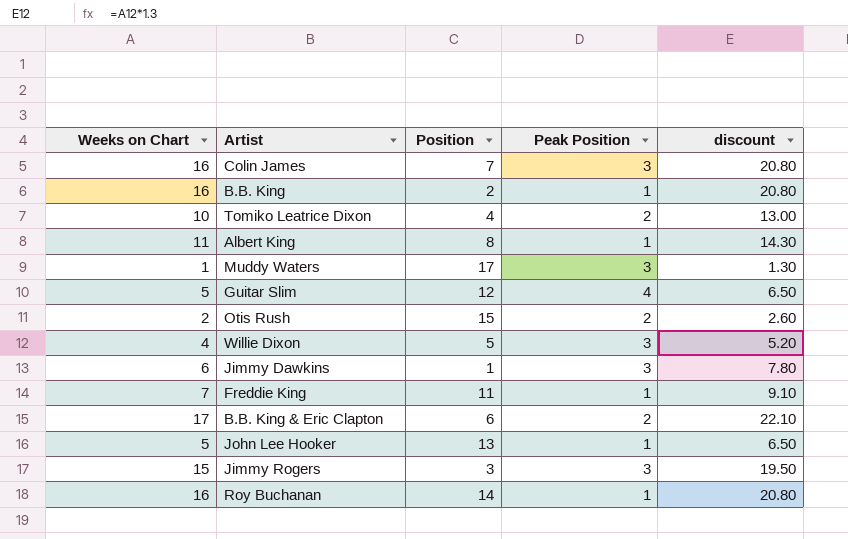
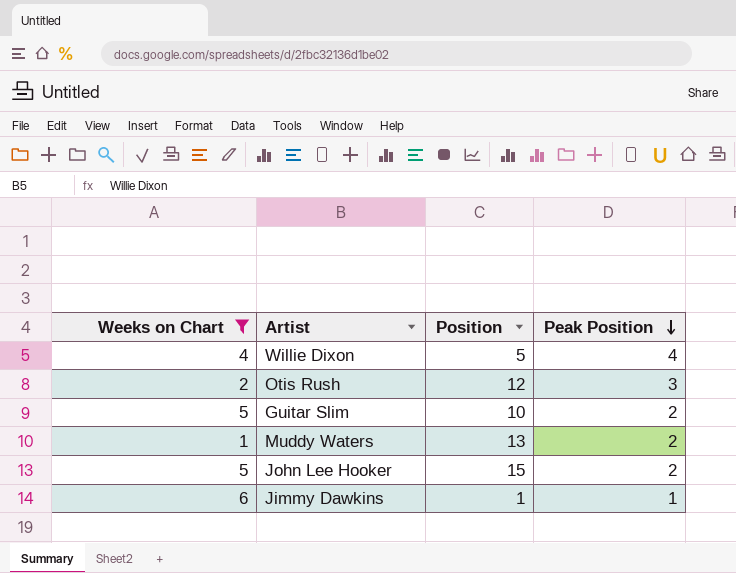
filter: none -> Weeks on Chart <= 6
row order: none -> Peak Position descending
column discount | formula: [Weeks on Chart] * 1.3 -> none
Willie Dixon | Peak Position: 3 -> 4
Otis Rush | Position: 15 -> 12
Otis Rush | Peak Position: 2 -> 3
Guitar Slim | Position: 12 -> 10
Guitar Slim | Peak Position: 4 -> 2
Muddy Waters | Position: 17 -> 13
Muddy Waters | Peak Position: 3 -> 2
John Lee Hooker | Position: 13 -> 15
John Lee Hooker | Peak Position: 1 -> 2
Jimmy Dawkins | Peak Position: 3 -> 1

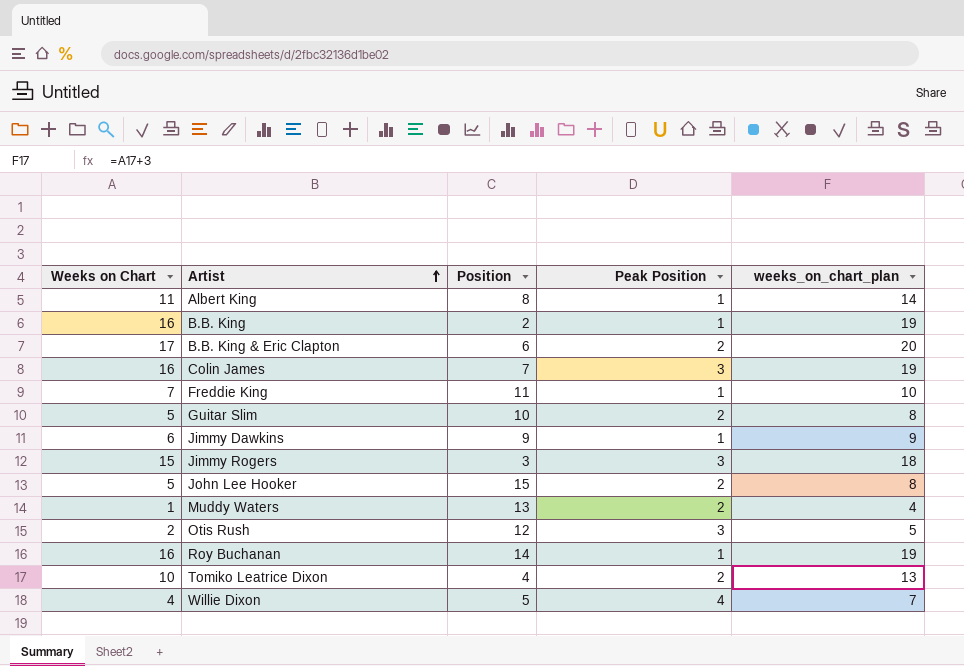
filter: Weeks on Chart <= 6 -> none
row order: Peak Position descending -> Artist ascending
column weeks_on_chart_plan | formula: none -> [Weeks on Chart] + 3
Jimmy Dawkins | Position: 1 -> 9

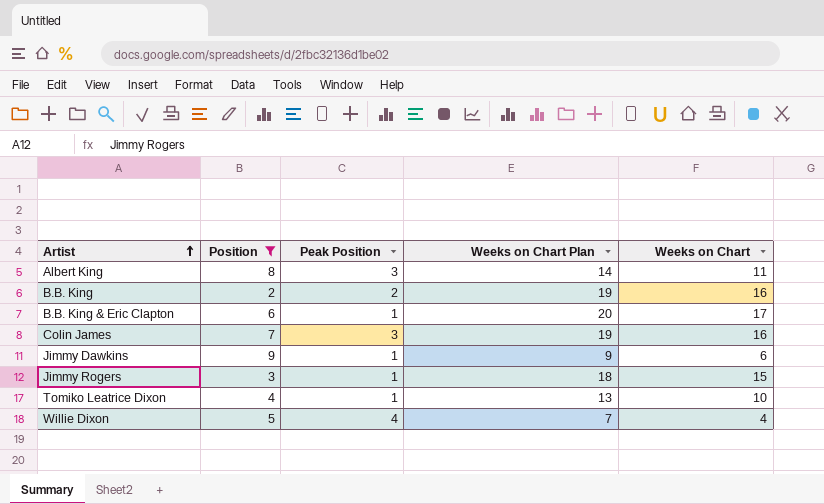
filter: none -> Position <= 9
column name: weeks_on_chart_plan -> Weeks on Chart Plan
column Weeks on Chart | position: 1 -> 5
Albert King | Peak Position: 1 -> 3
B.B. King | Peak Position: 1 -> 2
B.B. King & Eric Clapton | Peak Position: 2 -> 1
Jimmy Rogers | Peak Position: 3 -> 1
Tomiko Leatrice Dixon | Peak Position: 2 -> 1

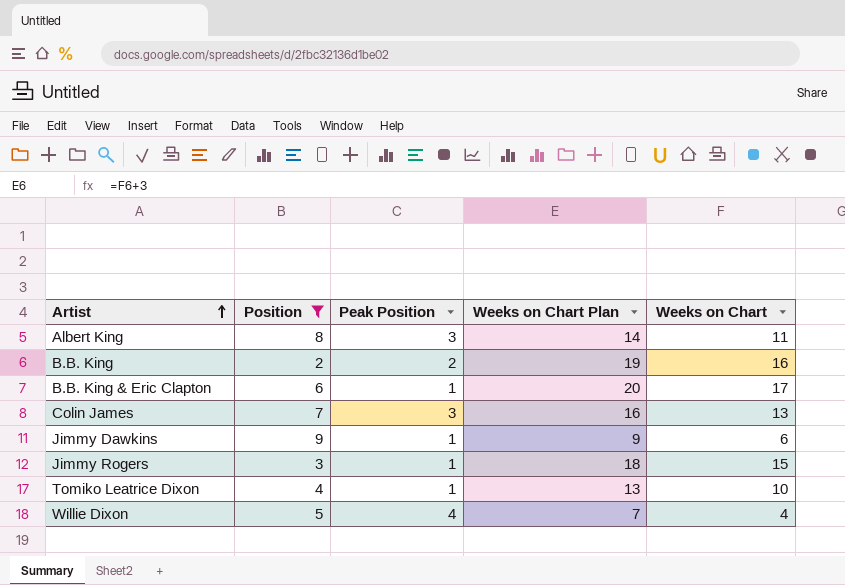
Colin James | Weeks on Chart Plan: 19 -> 16
Colin James | Weeks on Chart: 16 -> 13

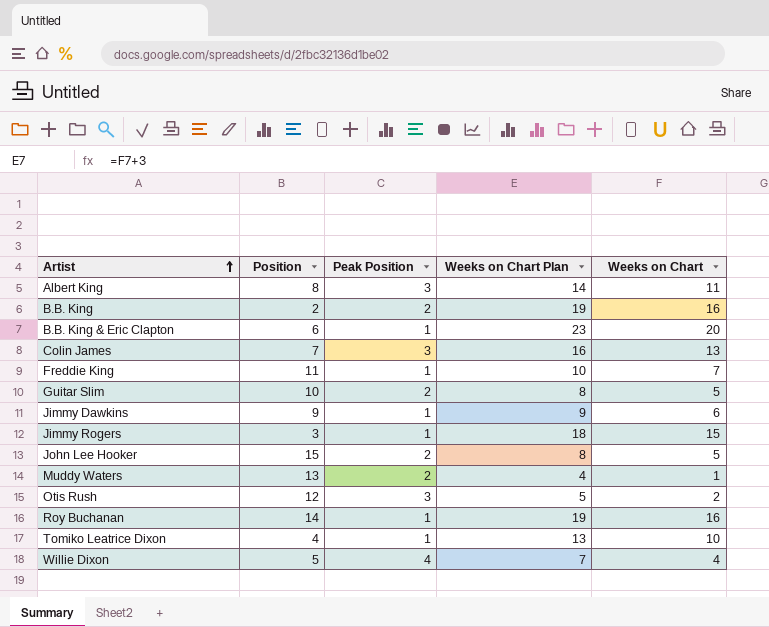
filter: Position <= 9 -> none
B.B. King & Eric Clapton | Weeks on Chart Plan: 20 -> 23
B.B. King & Eric Clapton | Weeks on Chart: 17 -> 20

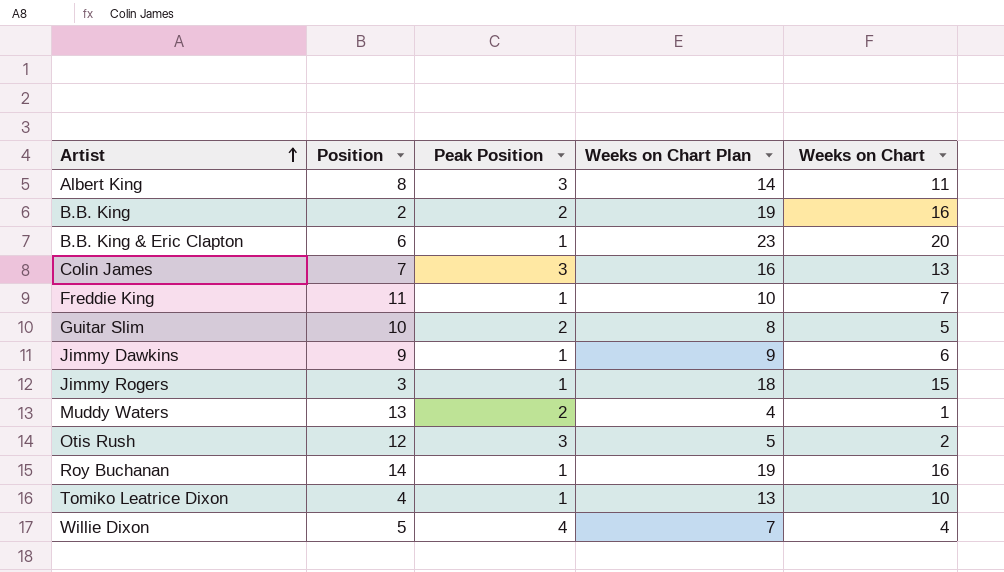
row John Lee Hooker: 15 | 2 | 8 | 5 -> none

